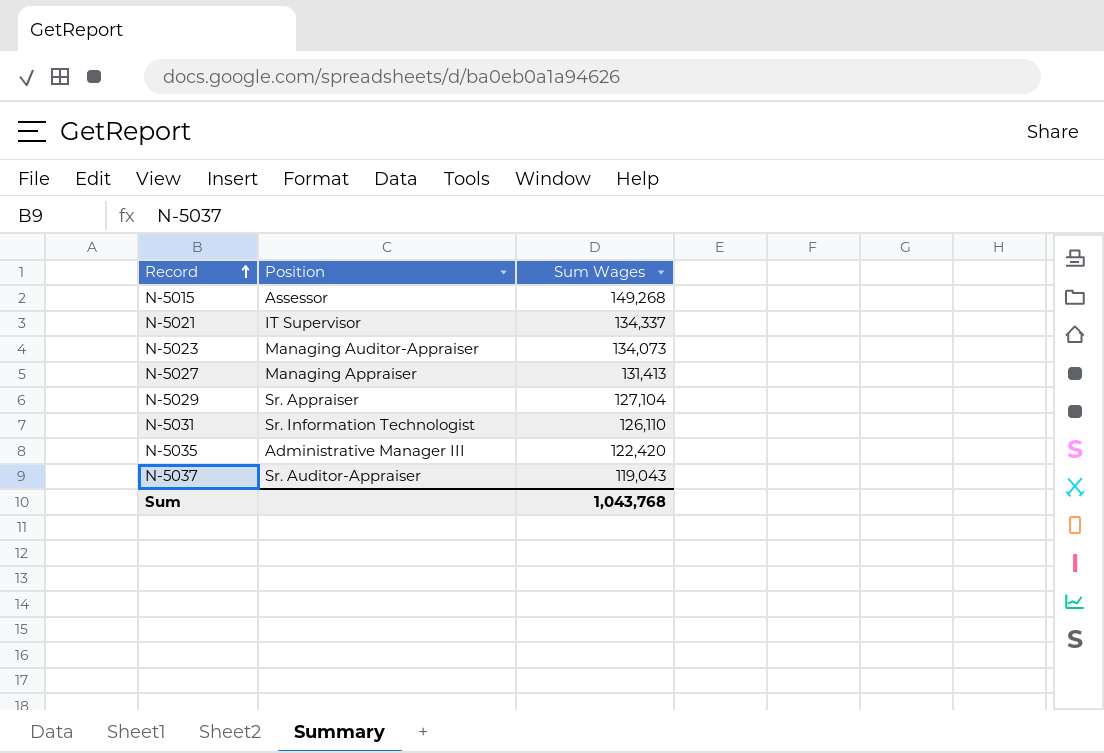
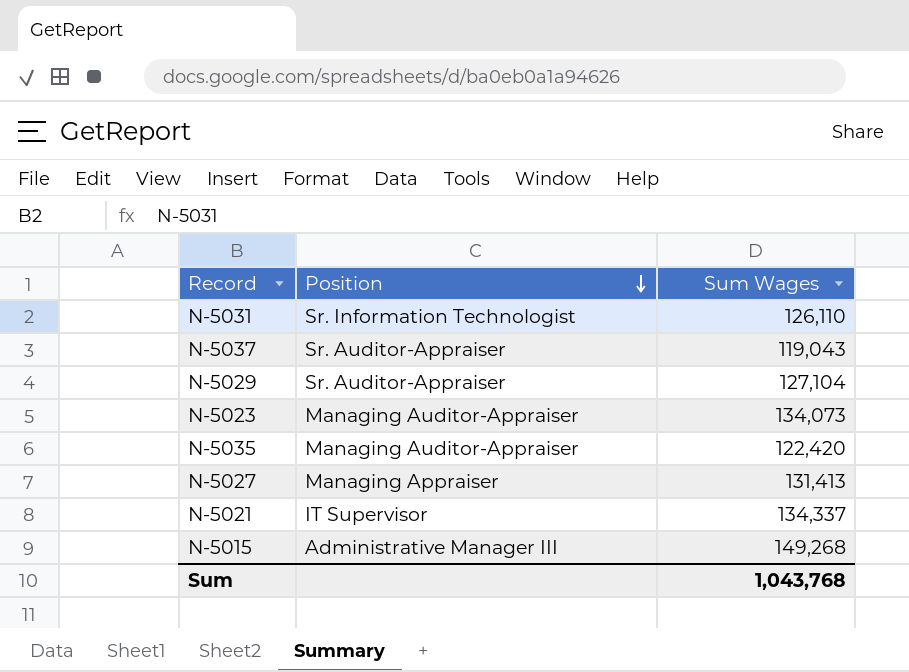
row order: Record ascending -> Position descending
N-5029 | Position: Sr. Appraiser -> Sr. Auditor-Appraiser
N-5035 | Position: Administrative Manager III -> Managing Auditor-Appraiser
N-5015 | Position: Assessor -> Administrative Manager III

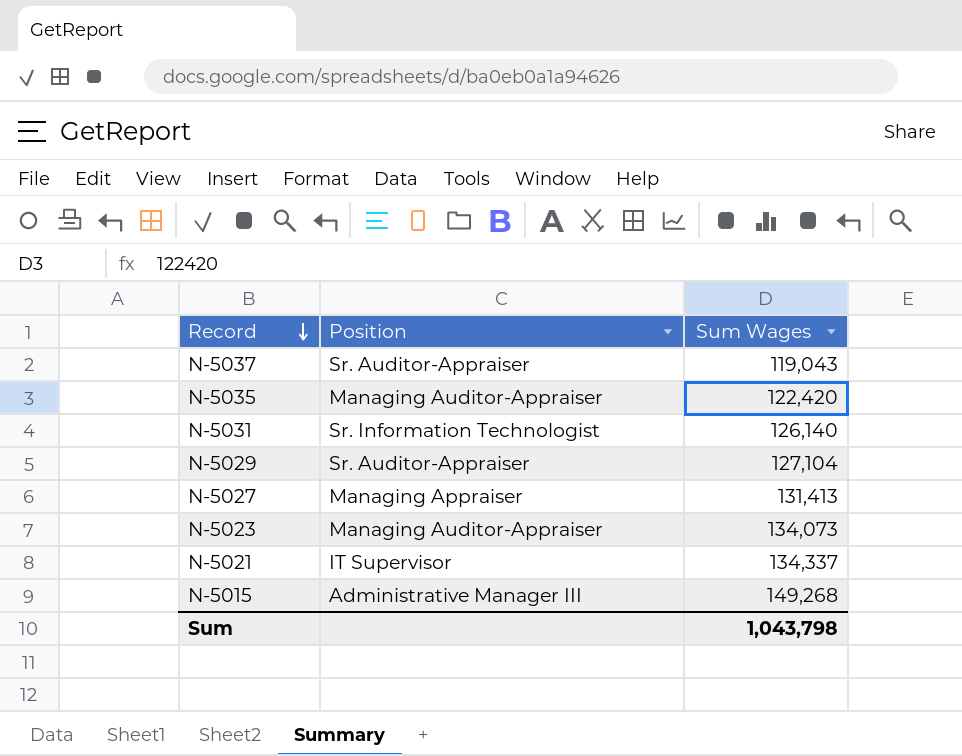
row order: Position descending -> Record descending
N-5031 | Sum Wages: 126,110 -> 126,140
Sum | Sum Wages: 1,043,768 -> 1,043,798

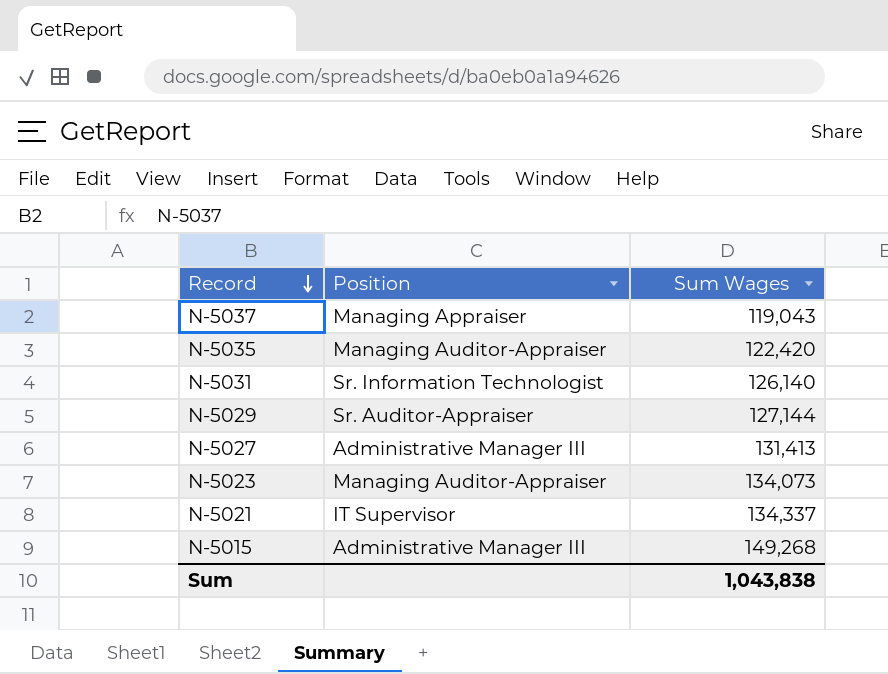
N-5037 | Position: Sr. Auditor-Appraiser -> Managing Appraiser
N-5029 | Sum Wages: 127,104 -> 127,144
N-5027 | Position: Managing Appraiser -> Administrative Manager III
Sum | Sum Wages: 1,043,798 -> 1,043,838

